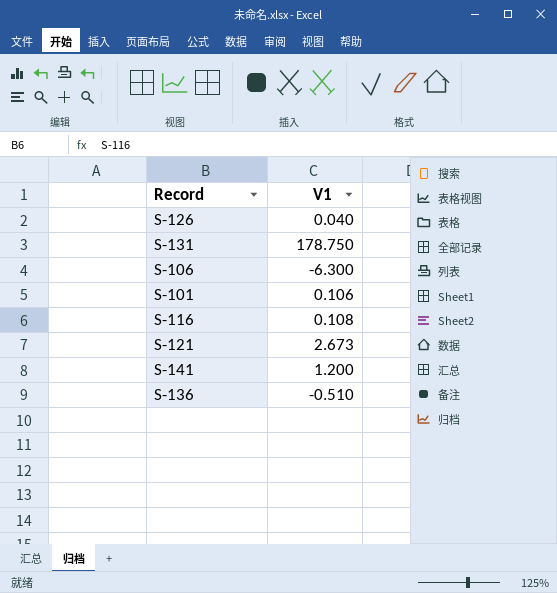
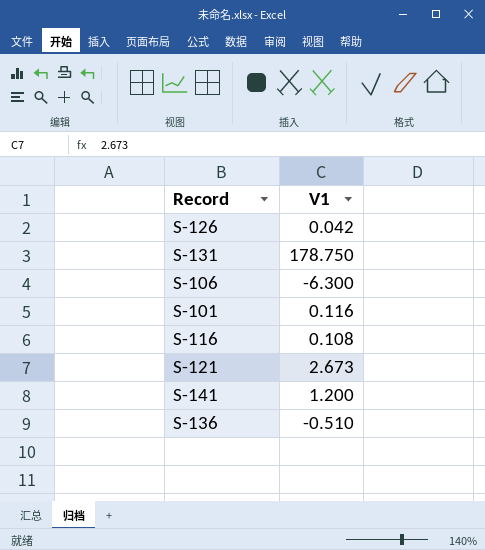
S-126 | V1: 0.040 -> 0.042
S-101 | V1: 0.106 -> 0.116

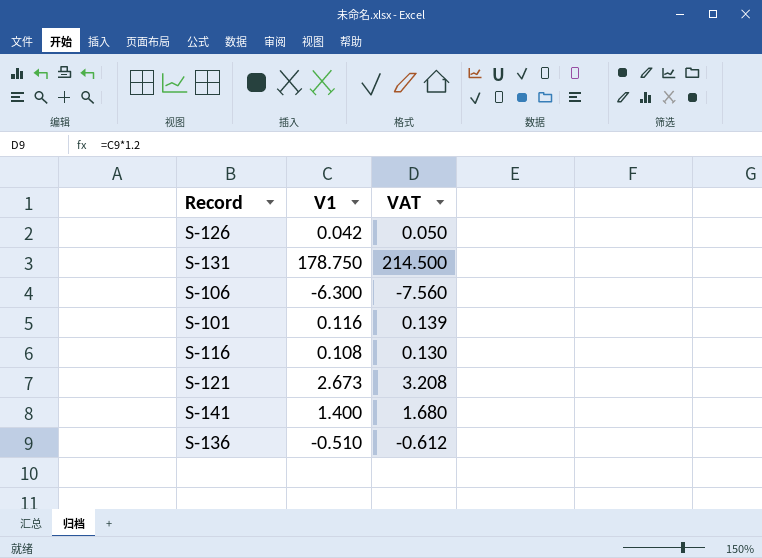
column VAT | formula: none -> [V1] * 1.2
S-141 | V1: 1.200 -> 1.400

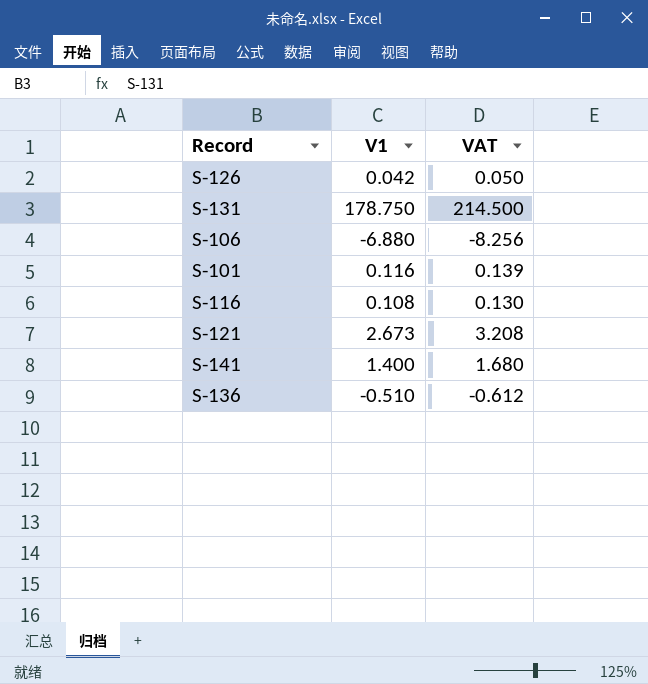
S-106 | V1: -6.300 -> -6.880
S-106 | VAT: -7.560 -> -8.256

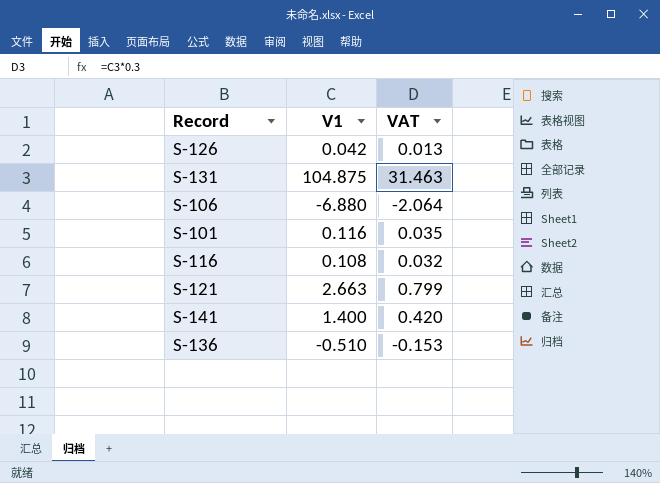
column VAT | formula: [V1] * 1.2 -> [V1] * 0.3
S-131 | V1: 178.750 -> 104.875
S-121 | V1: 2.673 -> 2.663

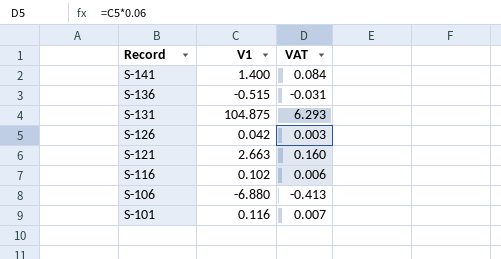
row order: none -> Record descending
column VAT | formula: [V1] * 0.3 -> [V1] * 0.06
S-136 | V1: -0.510 -> -0.515
S-116 | V1: 0.108 -> 0.102

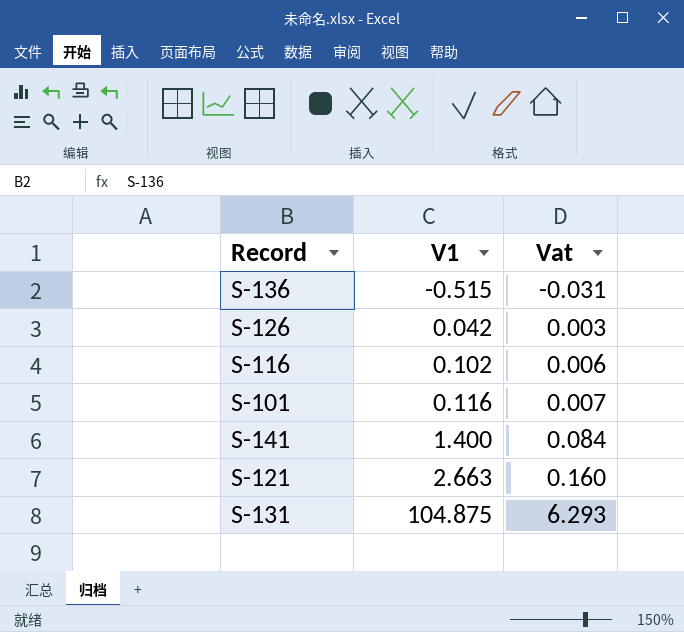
row order: Record descending -> V1 ascending
column name: VAT -> Vat
row S-106: -6.880 | -0.413 -> none

